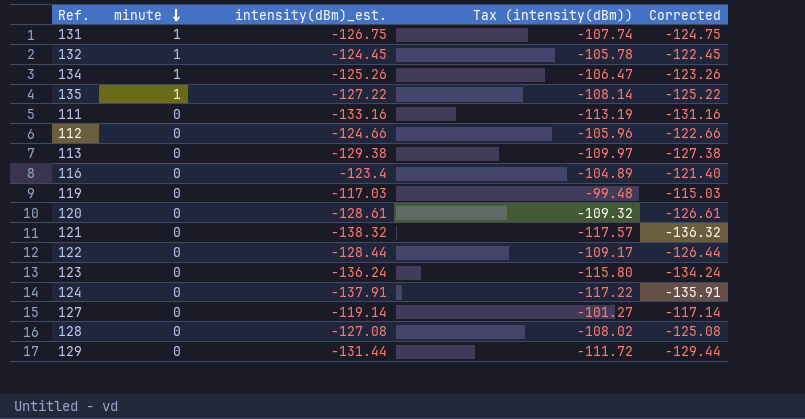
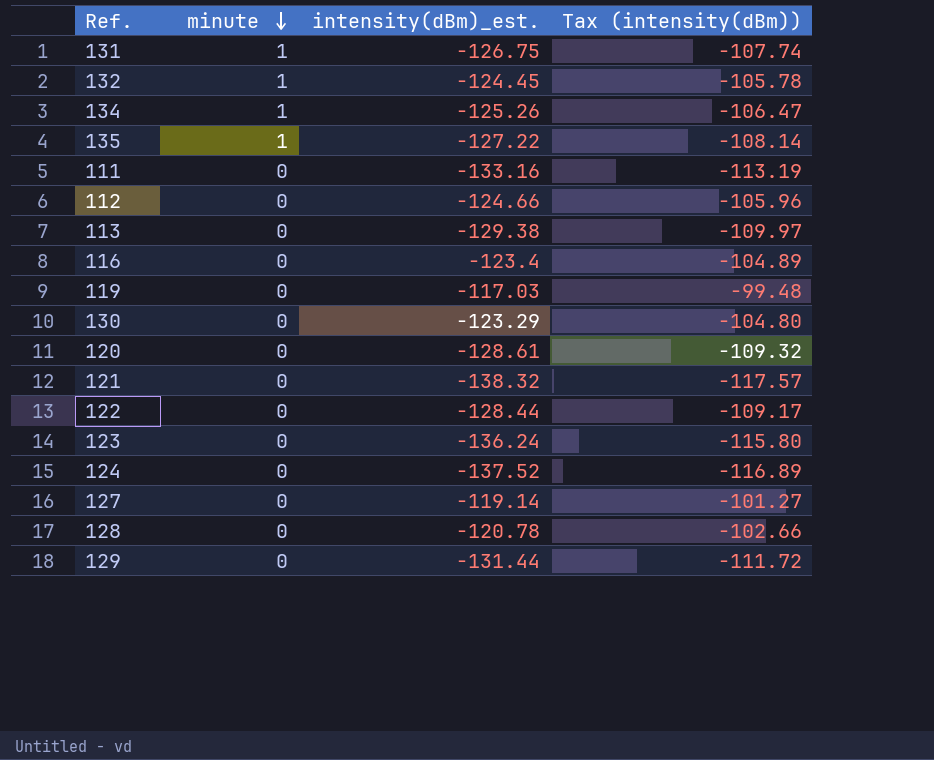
column Corrected | formula: [intensity(dBm)_est.] + 2 -> none
row 130: none -> 0 | -123.29 | -104.80
124 | intensity(dBm)_est.: -137.91 -> -137.52
124 | Tax (intensity(dBm)): -117.22 -> -116.89
128 | intensity(dBm)_est.: -127.08 -> -120.78
128 | Tax (intensity(dBm)): -108.02 -> -102.66

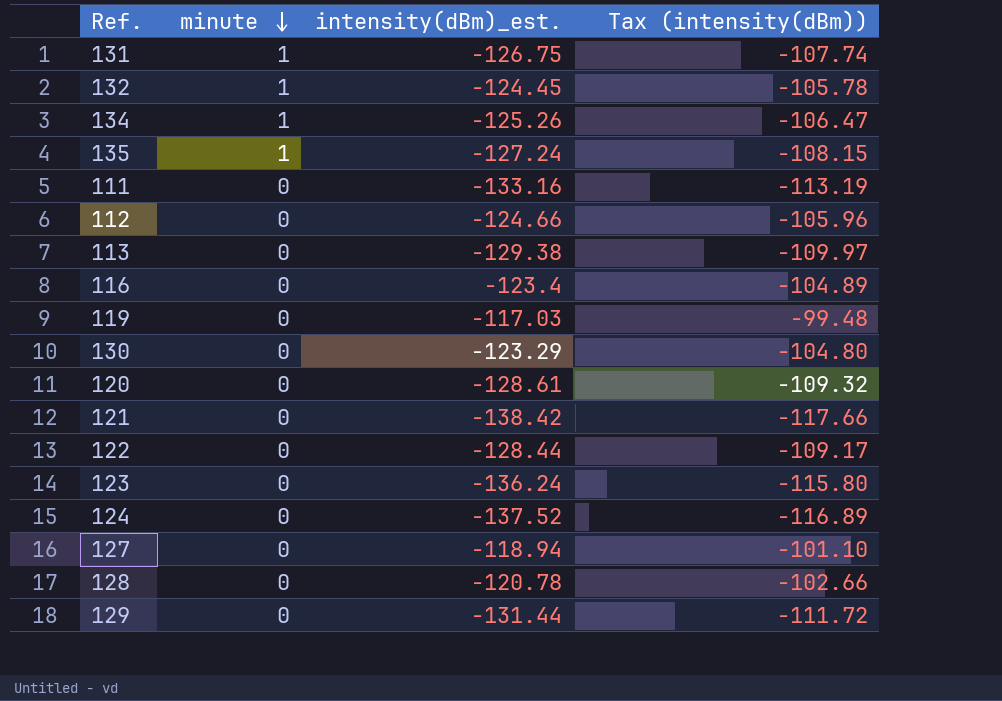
135 | intensity(dBm)_est.: -127.22 -> -127.24
135 | Tax (intensity(dBm)): -108.14 -> -108.15
121 | intensity(dBm)_est.: -138.32 -> -138.42
121 | Tax (intensity(dBm)): -117.57 -> -117.66
127 | intensity(dBm)_est.: -119.14 -> -118.94
127 | Tax (intensity(dBm)): -101.27 -> -101.10

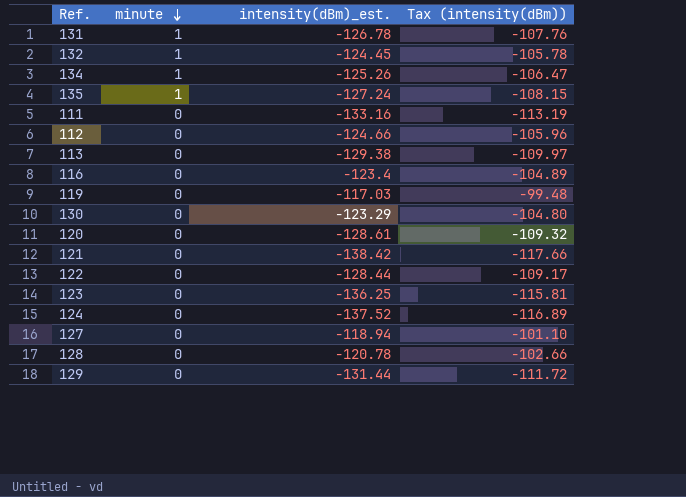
131 | intensity(dBm)_est.: -126.75 -> -126.78
131 | Tax (intensity(dBm)): -107.74 -> -107.76
123 | intensity(dBm)_est.: -136.24 -> -136.25
123 | Tax (intensity(dBm)): -115.80 -> -115.81

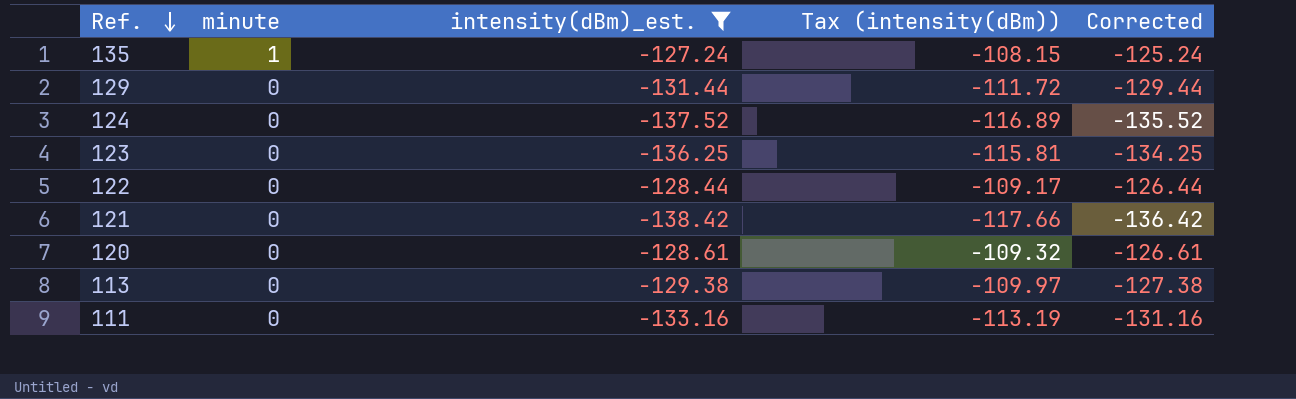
filter: none -> intensity(dBm)_est. <= -127.24
row order: minute descending -> Ref. descending
column Corrected | formula: none -> [intensity(dBm)_est.] + 2

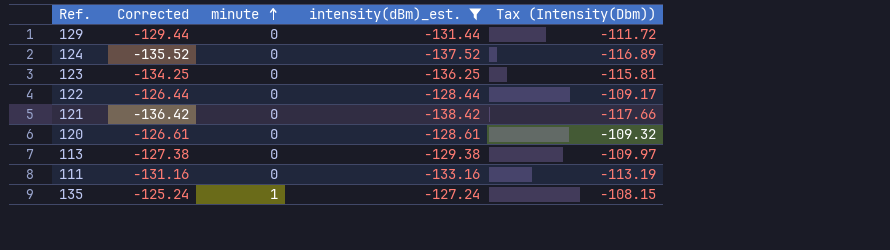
row order: Ref. descending -> minute ascending
column Corrected | position: 5 -> 2
column name: Tax (intensity(dBm)) -> Tax (Intensity(Dbm))

